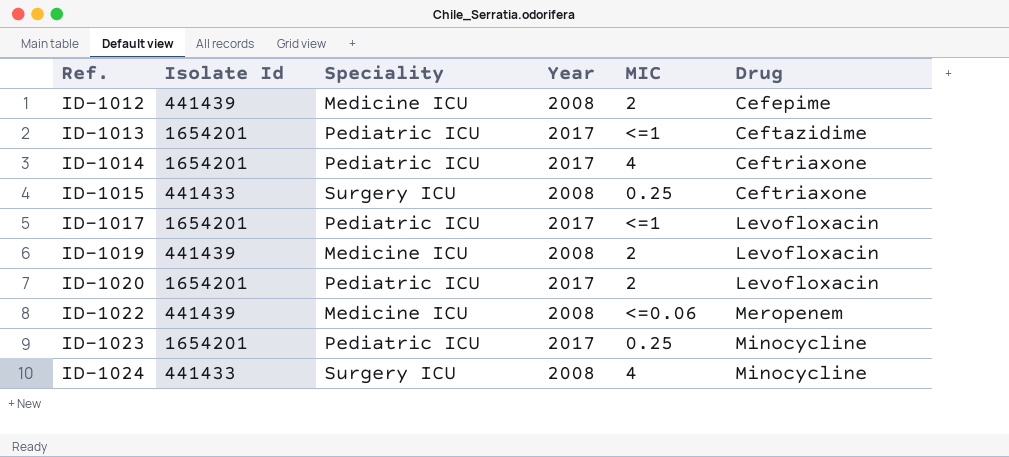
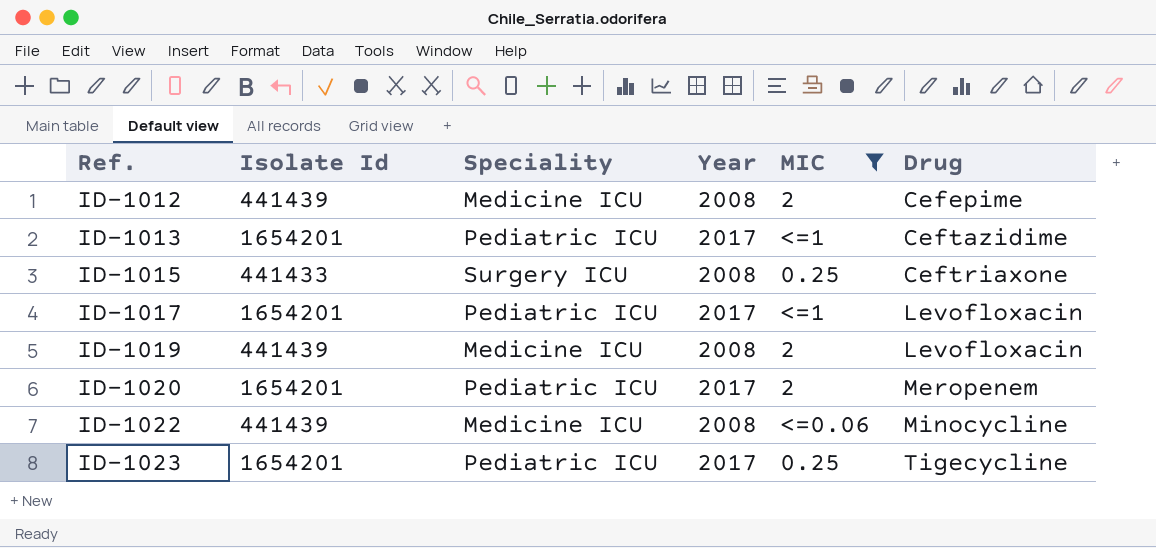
filter: none -> MIC != 4
ID-1020 | Drug: Levofloxacin -> Meropenem
ID-1022 | Drug: Meropenem -> Minocycline
ID-1023 | Drug: Minocycline -> Tigecycline

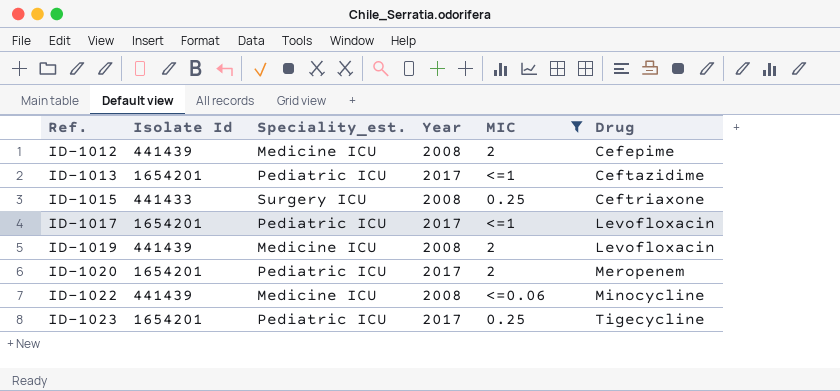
column name: Speciality -> Speciality_est.

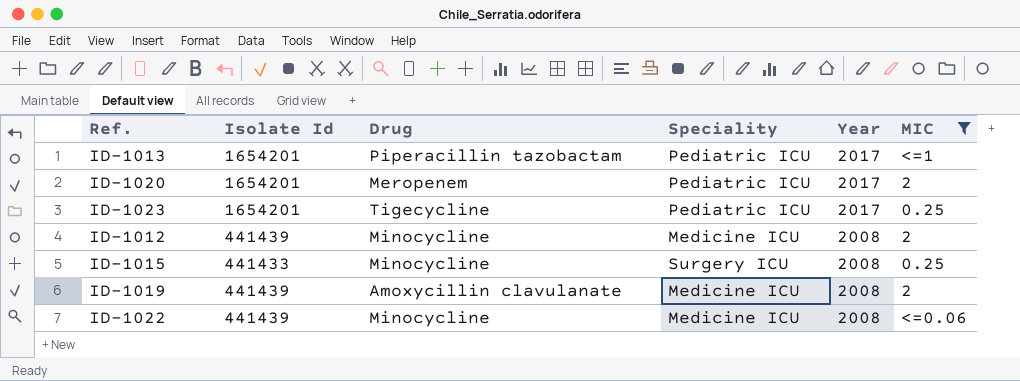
row order: Ref. ascending -> Year descending
column Drug | position: 6 -> 3
column name: Speciality_est. -> Speciality
row ID-1017: 1654201 | Pediatric ICU | 2017 | <=1 | Levofloxacin -> none
ID-1013 | Drug: Ceftazidime -> Piperacillin tazobactam
ID-1012 | Drug: Cefepime -> Minocycline
ID-1015 | Drug: Ceftriaxone -> Minocycline
ID-1019 | Drug: Levofloxacin -> Amoxycillin clavulanate

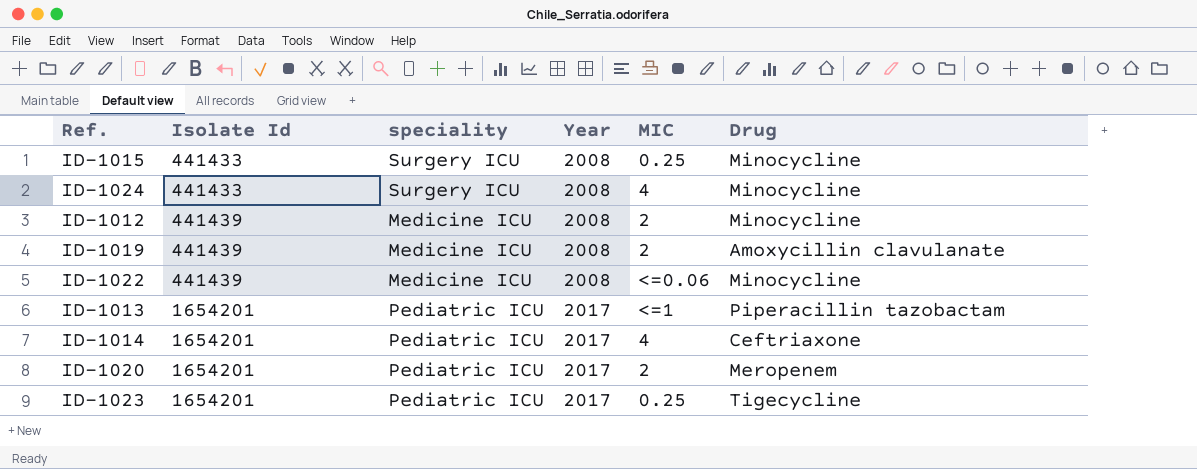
filter: MIC != 4 -> none
row order: Year descending -> Isolate Id ascending
column name: Speciality -> speciality
column Drug | position: 3 -> 6

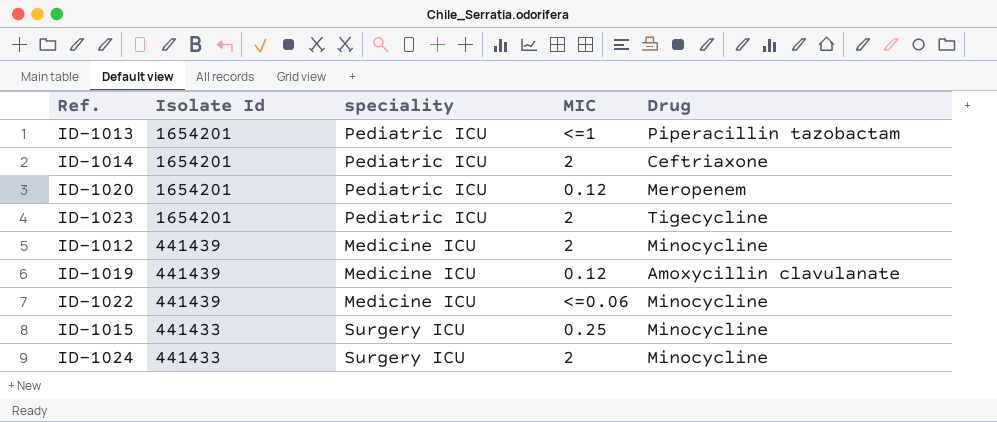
row order: Isolate Id ascending -> Isolate Id descending
column Year | position: 4 -> none
ID-1014 | MIC: 4 -> 2
ID-1020 | MIC: 2 -> 0.12
ID-1023 | MIC: 0.25 -> 2
ID-1019 | MIC: 2 -> 0.12
ID-1024 | MIC: 4 -> 2

